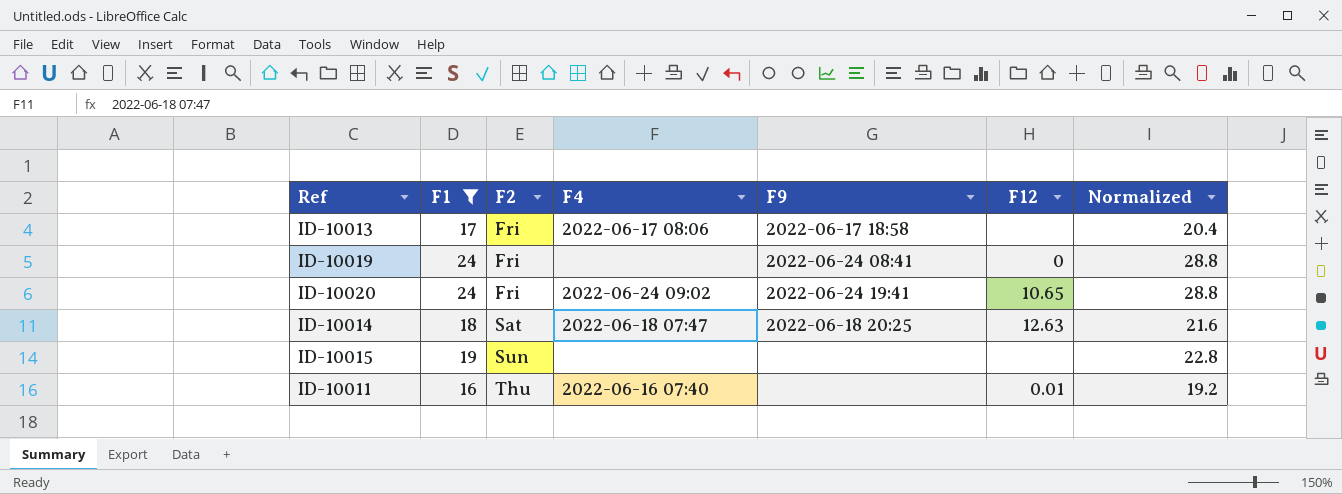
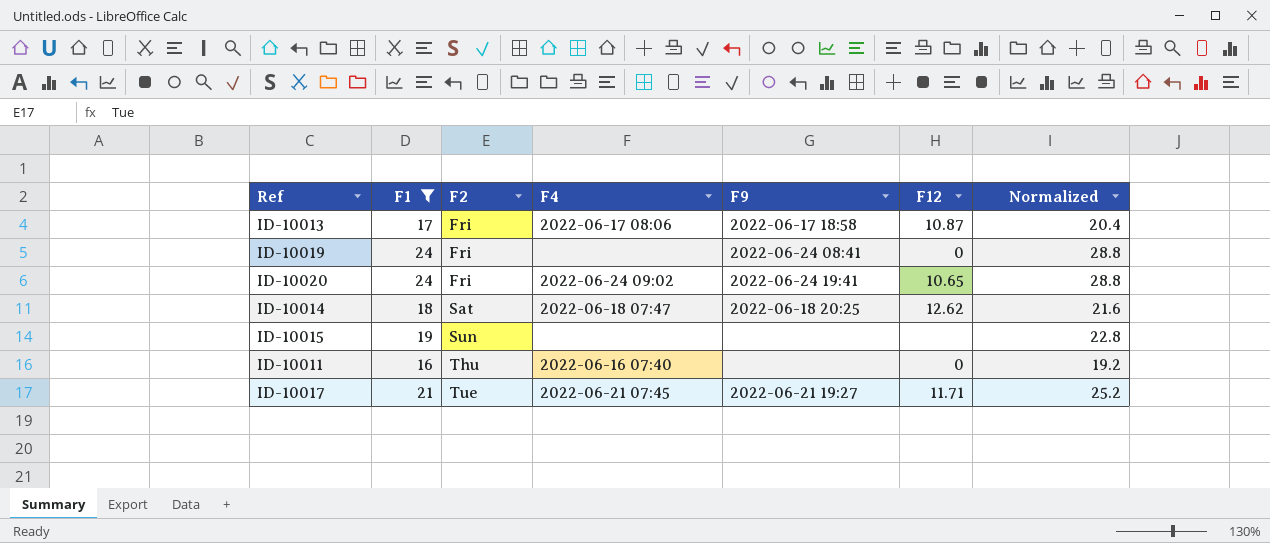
ID-10013 | F12: none -> 10.87
ID-10014 | F12: 12.63 -> 12.62
ID-10011 | F12: 0.01 -> 0
row ID-10017: none -> 21 | Tue | 2022-06-21 07:45 | 2022-06-21 19:27 | 11.71 | 25.2

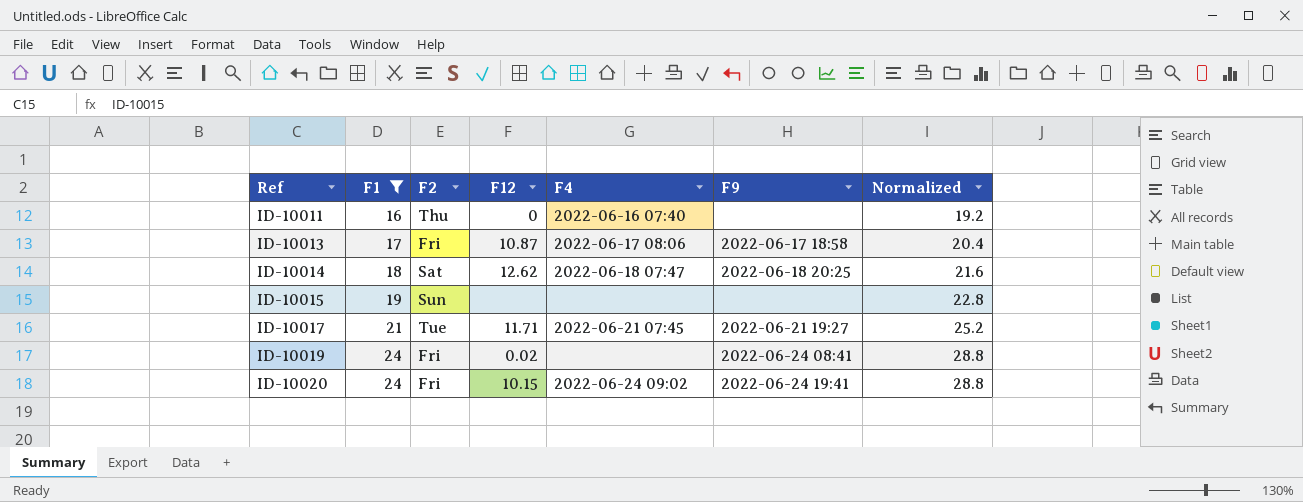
row order: F2 ascending -> Ref ascending
column F12 | position: 6 -> 4
ID-10019 | F12: 0 -> 0.02
ID-10020 | F12: 10.65 -> 10.15

